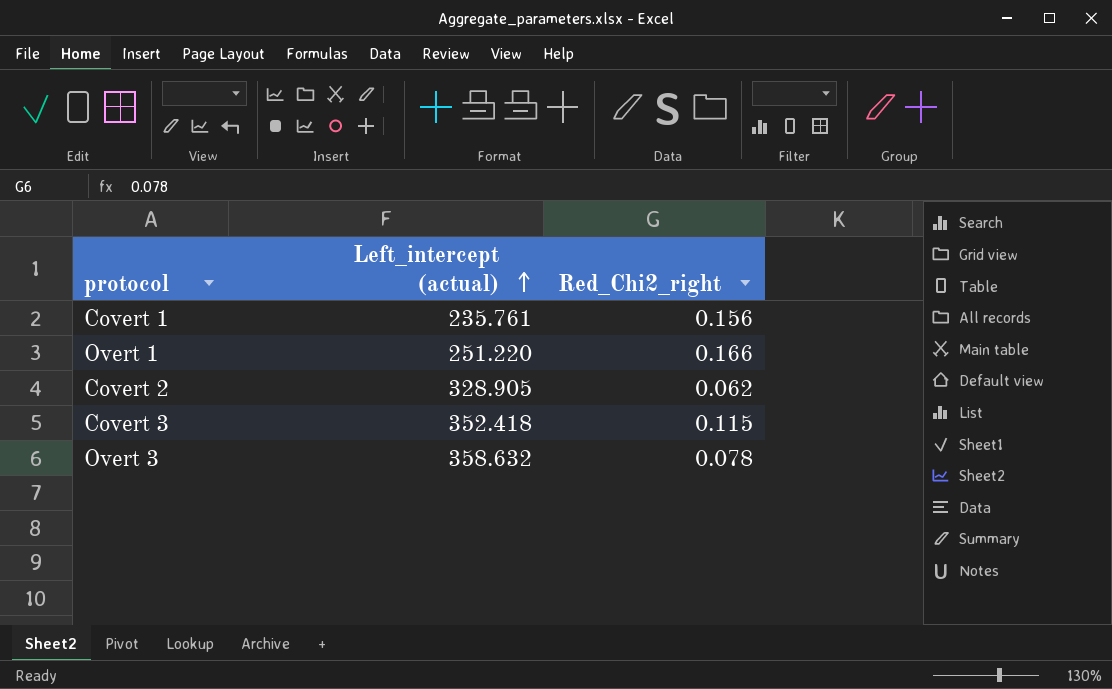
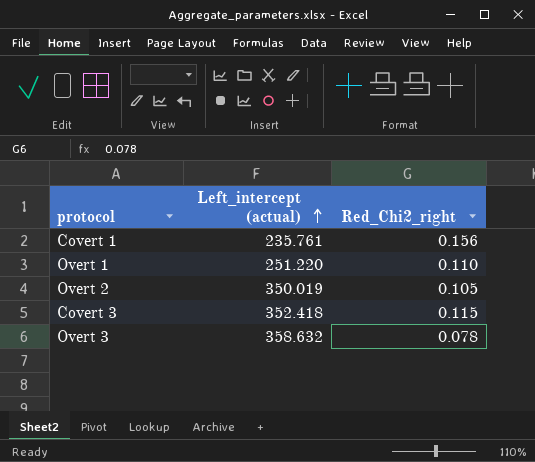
row Covert 2: 328.905 | 0.062 -> none
Overt 1 | Red_Chi2_right: 0.166 -> 0.110
row Overt 2: none -> 350.019 | 0.105

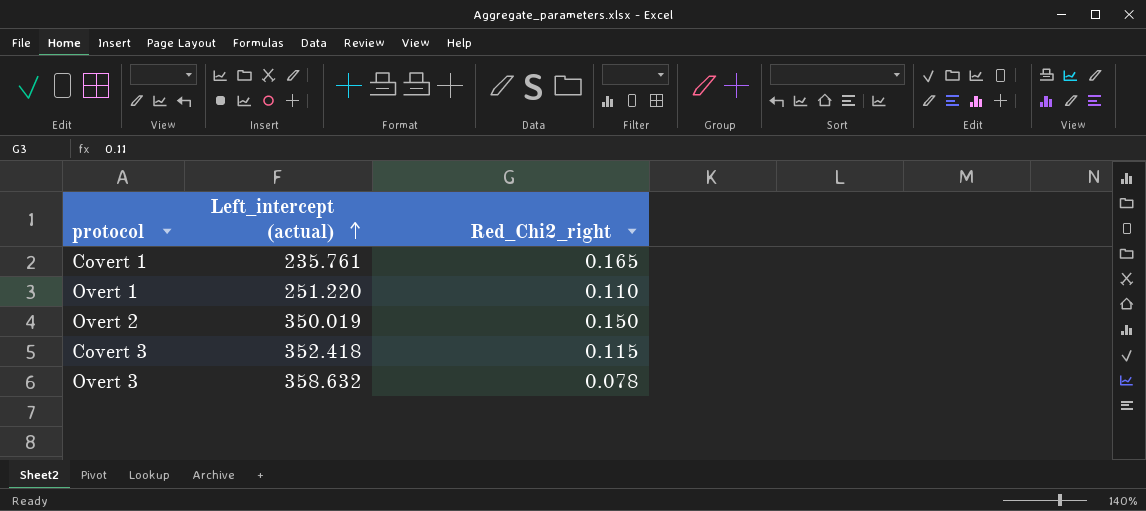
Covert 1 | Red_Chi2_right: 0.156 -> 0.165
Overt 2 | Red_Chi2_right: 0.105 -> 0.150

